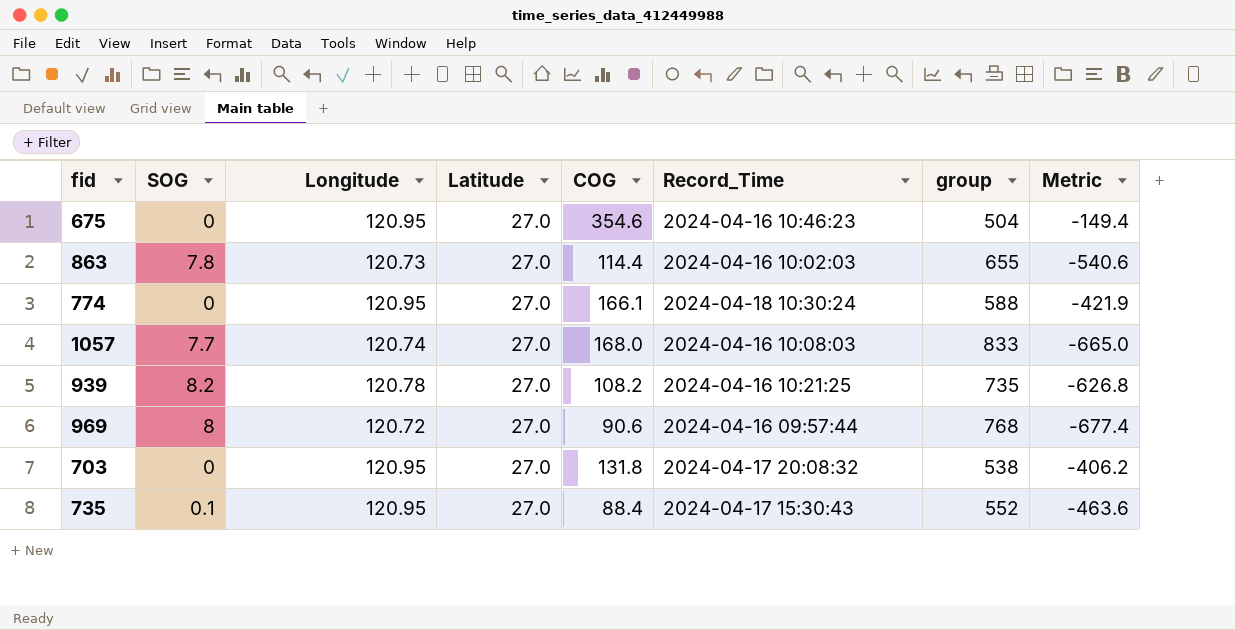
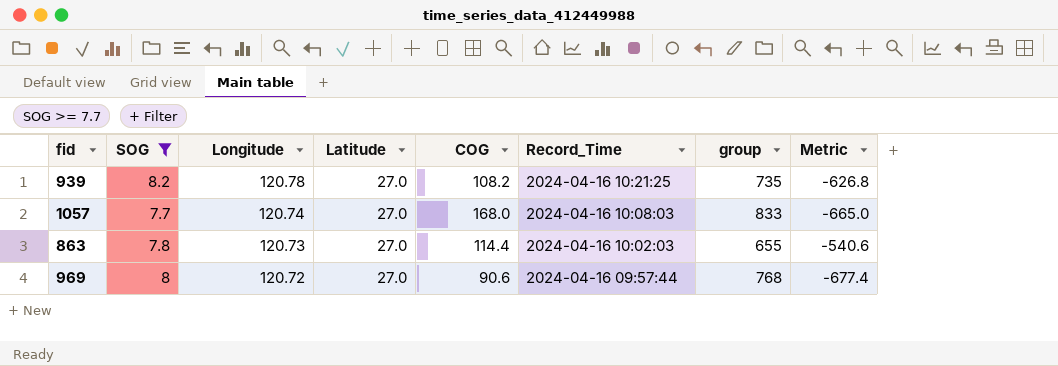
filter: none -> SOG >= 7.7
row order: none -> Longitude descending

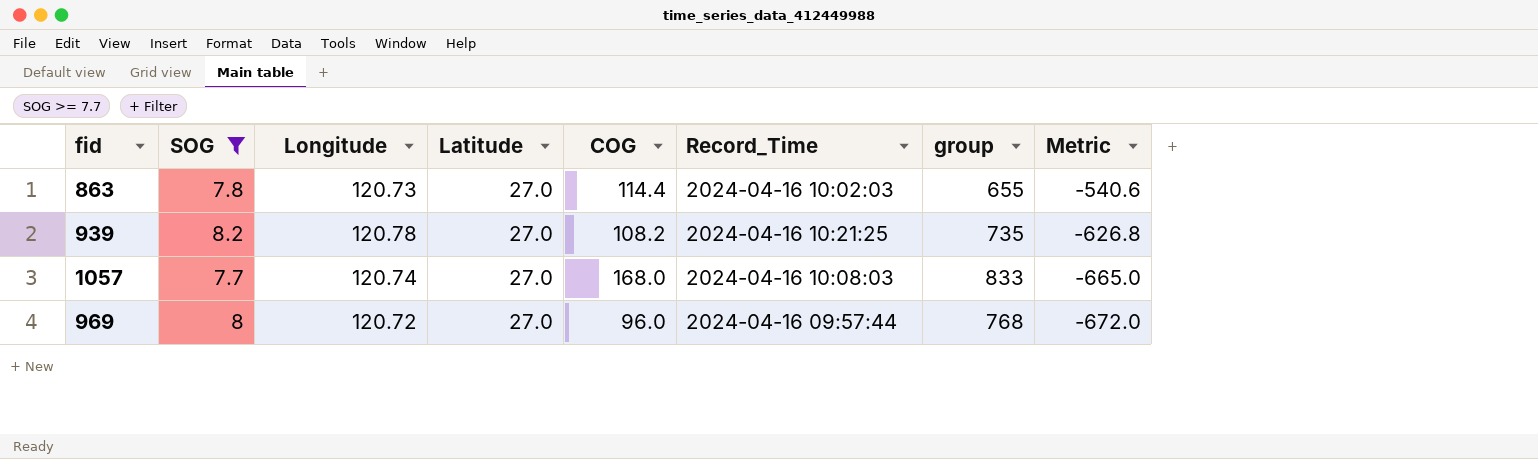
row order: Longitude descending -> Metric descending
969 | COG: 90.6 -> 96.0
969 | Metric: -677.4 -> -672.0

